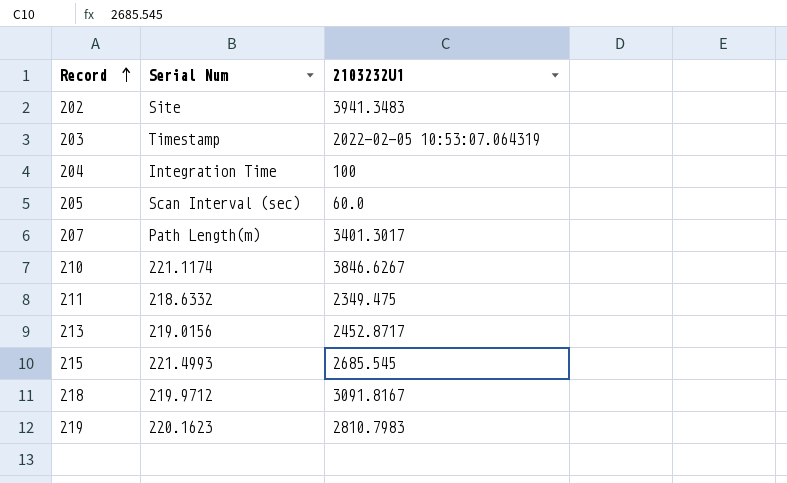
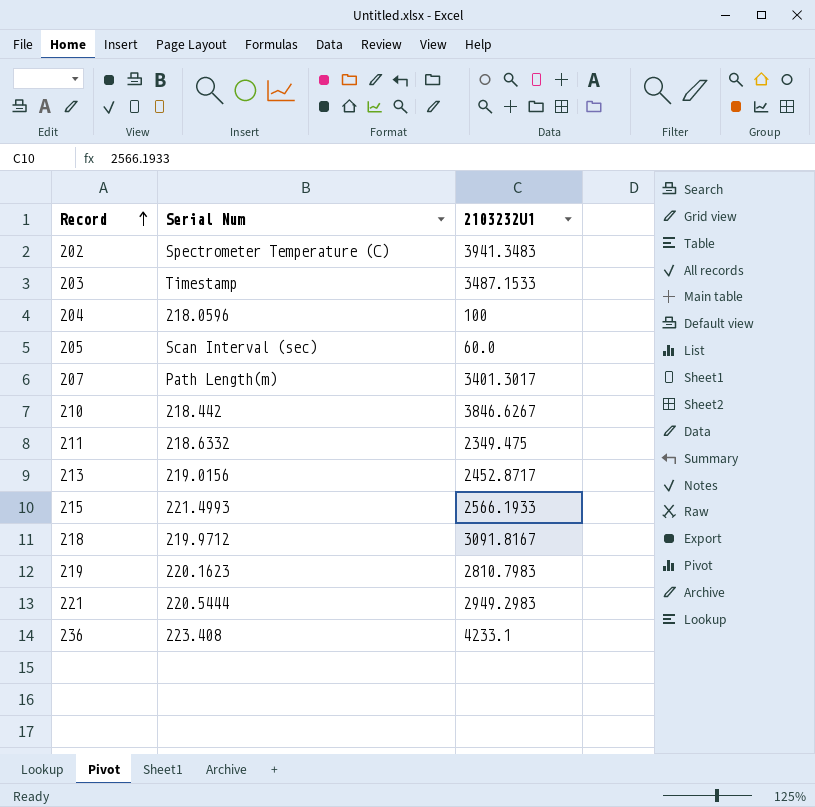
202 | Serial Num: Site -> Spectrometer Temperature (C)
203 | 2103232U1: 2022-02-05 10:53:07.064319 -> 3487.1533
204 | Serial Num: Integration Time -> 218.0596
210 | Serial Num: 221.1174 -> 218.442
215 | 2103232U1: 2685.545 -> 2566.1933
row 221: none -> 220.5444 | 2949.2983
row 236: none -> 223.408 | 4233.1

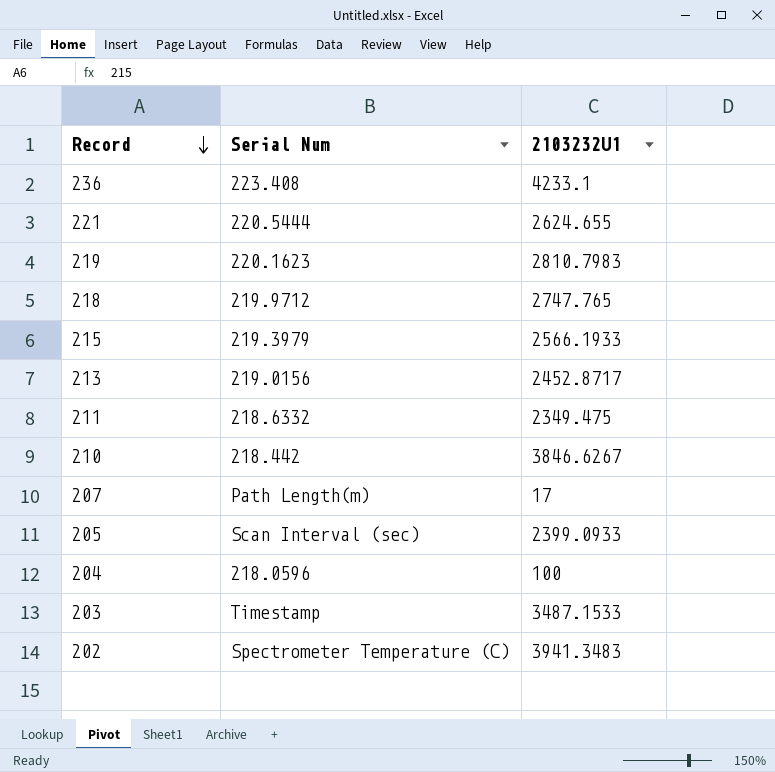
row order: Record ascending -> Record descending
221 | 2103232U1: 2949.2983 -> 2624.655
218 | 2103232U1: 3091.8167 -> 2747.765
215 | Serial Num: 221.4993 -> 219.3979
207 | 2103232U1: 3401.3017 -> 17
205 | 2103232U1: 60.0 -> 2399.0933

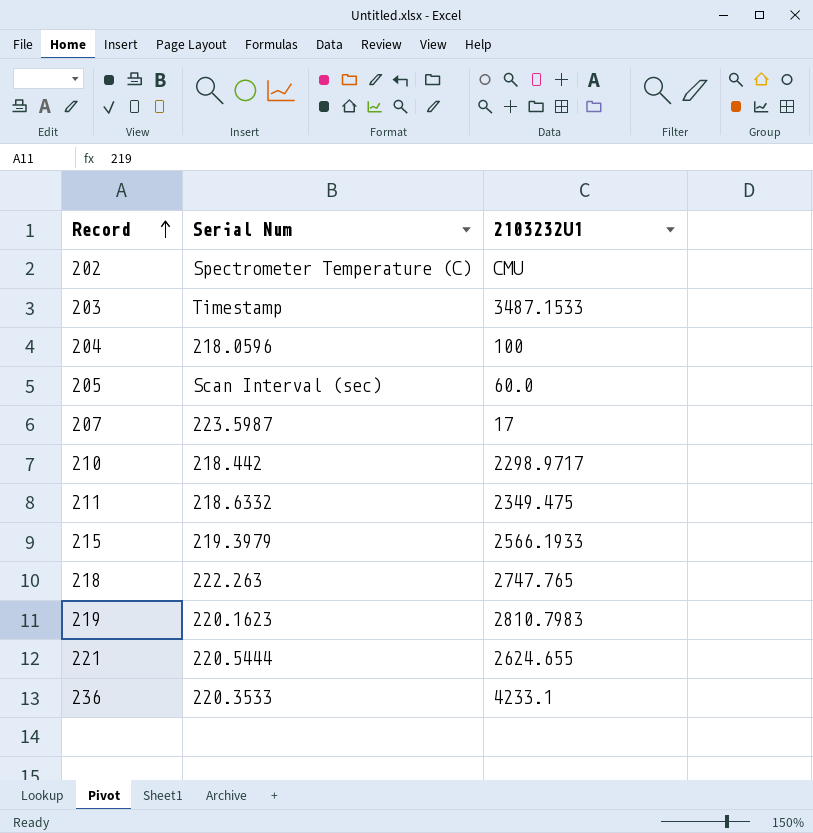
row order: Record descending -> Record ascending
row 213: 219.0156 | 2452.8717 -> none
202 | 2103232U1: 3941.3483 -> CMU
205 | 2103232U1: 2399.0933 -> 60.0
207 | Serial Num: Path Length(m) -> 223.5987
210 | 2103232U1: 3846.6267 -> 2298.9717
218 | Serial Num: 219.9712 -> 222.263
236 | Serial Num: 223.408 -> 220.3533

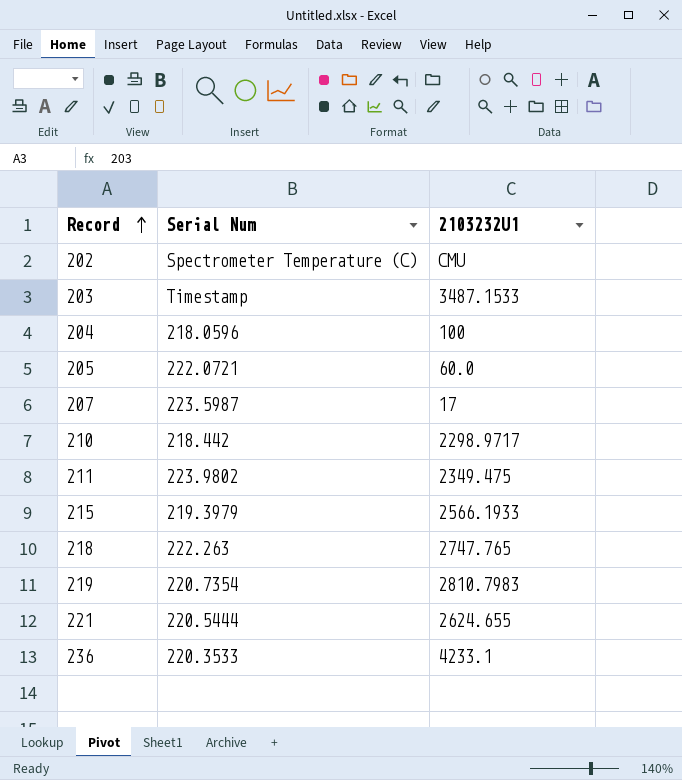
205 | Serial Num: Scan Interval (sec) -> 222.0721
211 | Serial Num: 218.6332 -> 223.9802
219 | Serial Num: 220.1623 -> 220.7354

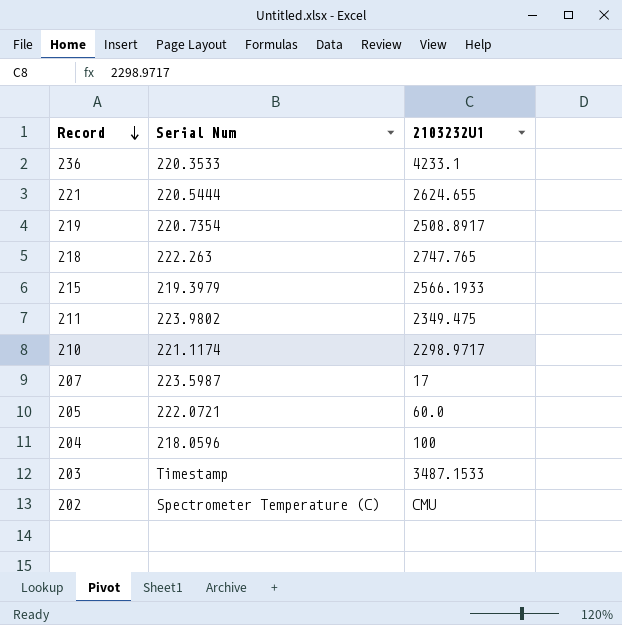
row order: Record ascending -> Record descending
219 | 2103232U1: 2810.7983 -> 2508.8917
210 | Serial Num: 218.442 -> 221.1174

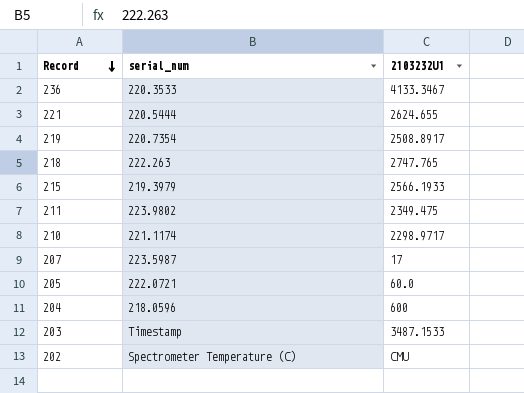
column name: Serial Num -> serial_num
236 | 2103232U1: 4233.1 -> 4133.3467
204 | 2103232U1: 100 -> 600

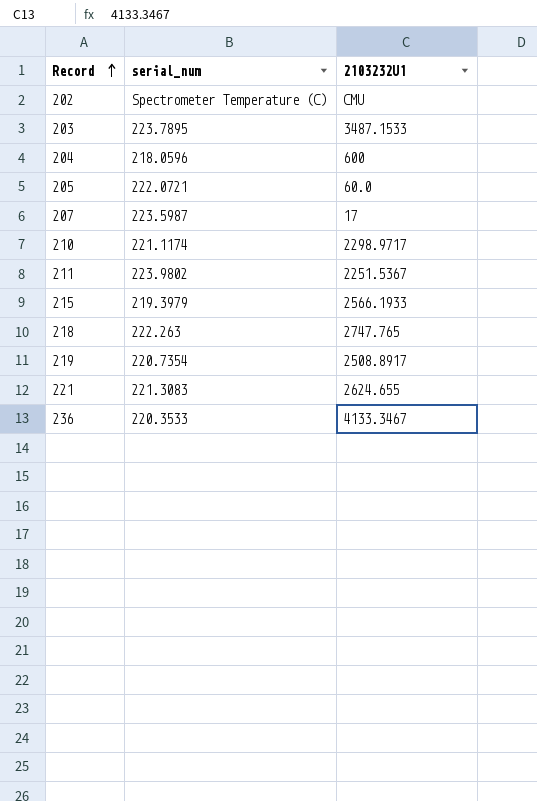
row order: Record descending -> Record ascending
203 | serial_num: Timestamp -> 223.7895
211 | 2103232U1: 2349.475 -> 2251.5367
221 | serial_num: 220.5444 -> 221.3083

